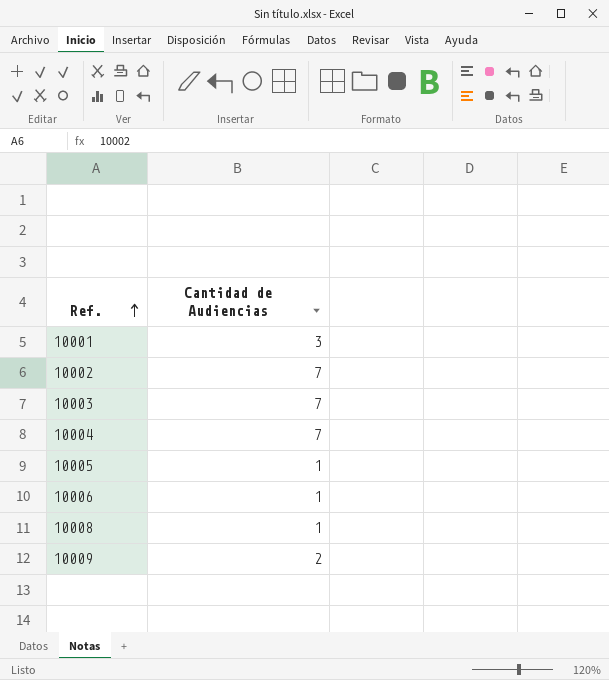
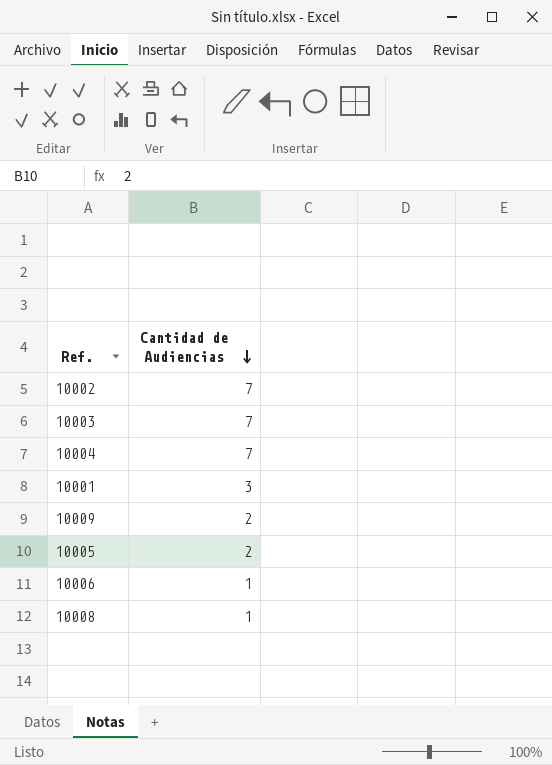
row order: Ref. ascending -> Cantidad de Audiencias descending
10005 | Cantidad de Audiencias: 1 -> 2

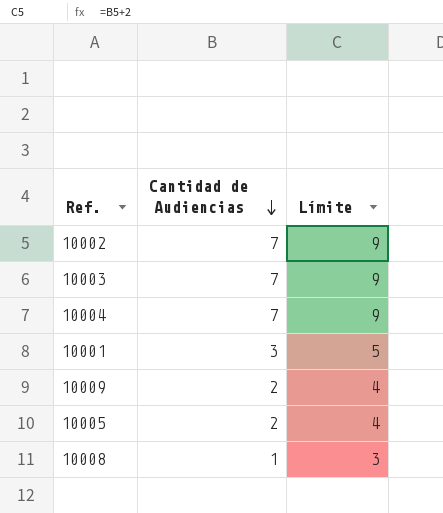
column Límite | formula: none -> [Cantidad de Audiencias] + 2
row 10006: 1 -> none

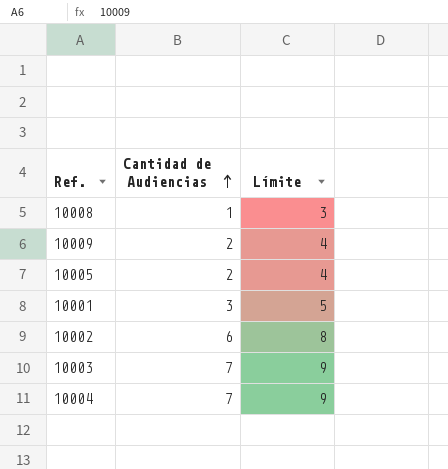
row order: Cantidad de Audiencias descending -> Cantidad de Audiencias ascending
10002 | Cantidad de Audiencias: 7 -> 6
10002 | Límite: 9 -> 8

